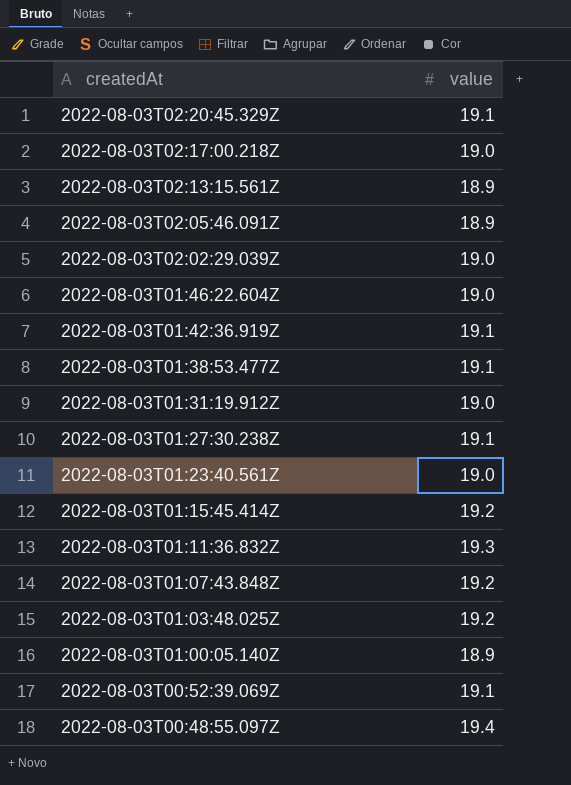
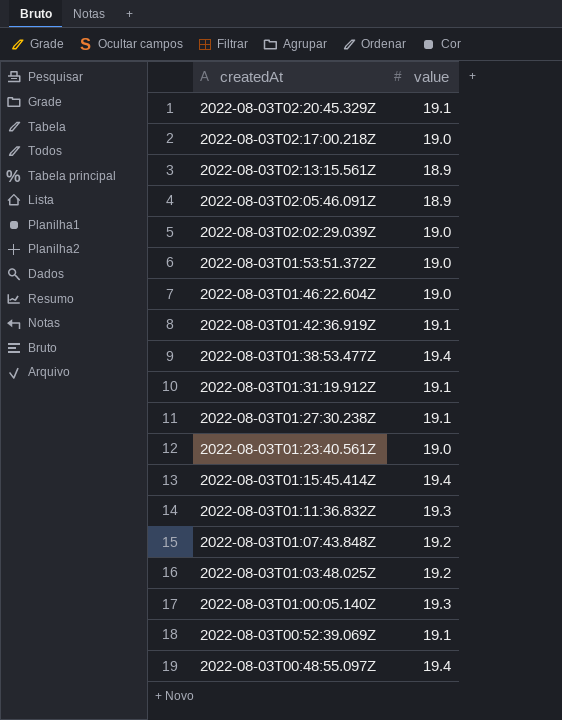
row 2022-08-03T01:53:51.372Z: none -> 19.0
2022-08-03T01:38:53.477Z | value: 19.1 -> 19.4
2022-08-03T01:31:19.912Z | value: 19.0 -> 19.1
2022-08-03T01:15:45.414Z | value: 19.2 -> 19.4
2022-08-03T01:00:05.140Z | value: 18.9 -> 19.3

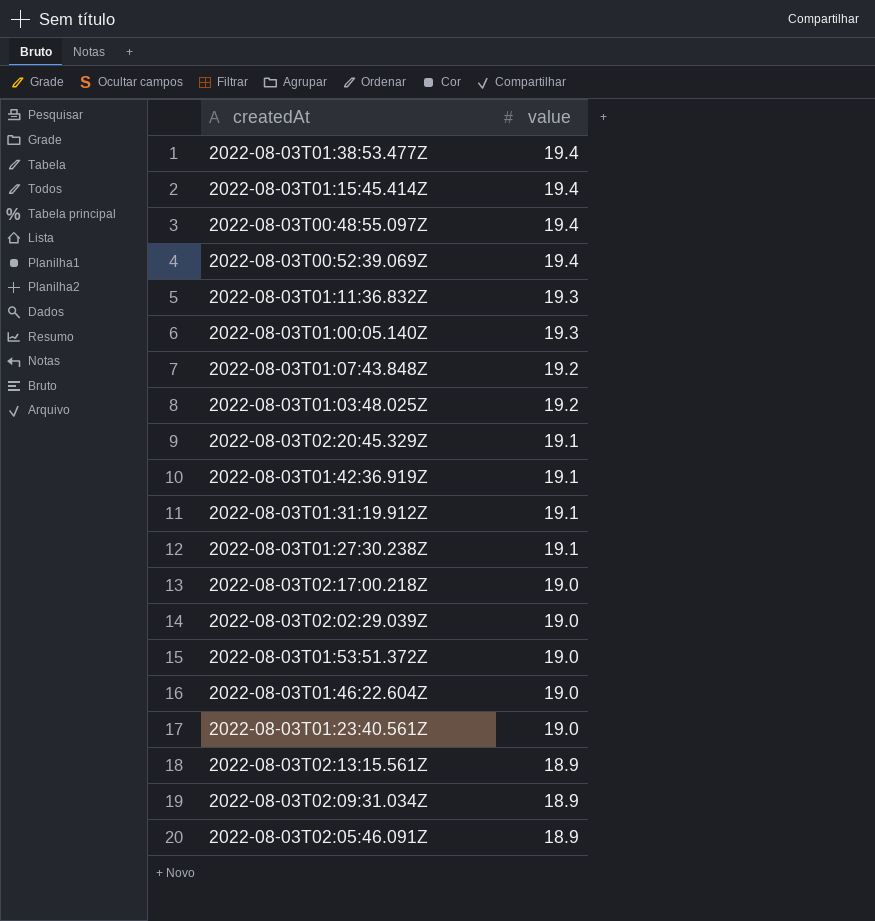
row order: createdAt descending -> value descending
2022-08-03T00:52:39.069Z | value: 19.1 -> 19.4
row 2022-08-03T02:09:31.034Z: none -> 18.9

